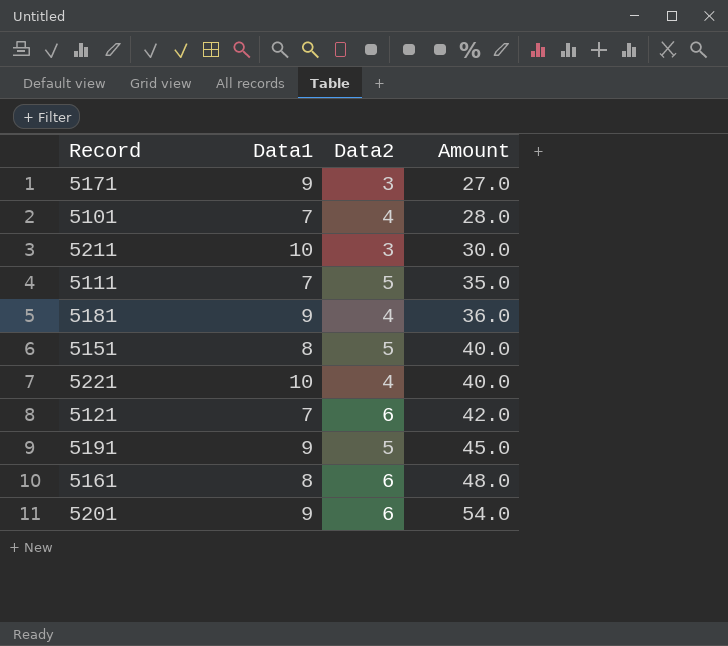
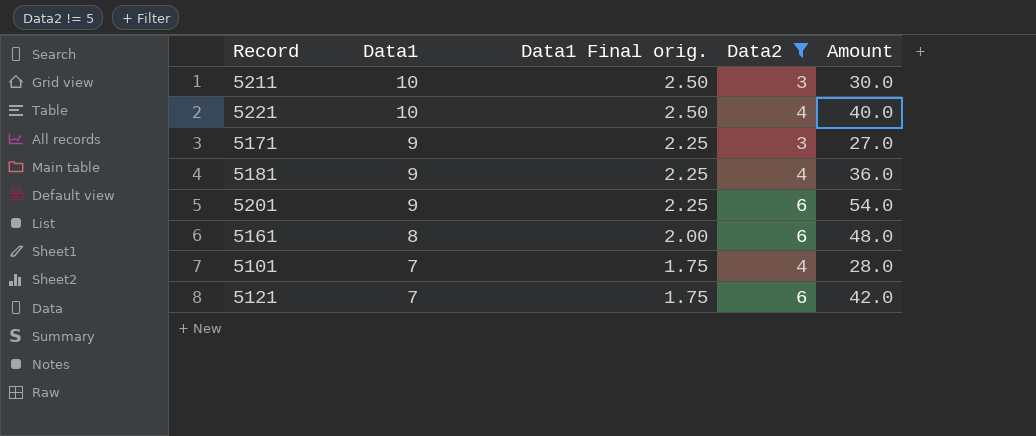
filter: none -> Data2 != 5
row order: Amount ascending -> Data1 descending
column Data1 Final orig. | formula: none -> [Data1] * 0.25

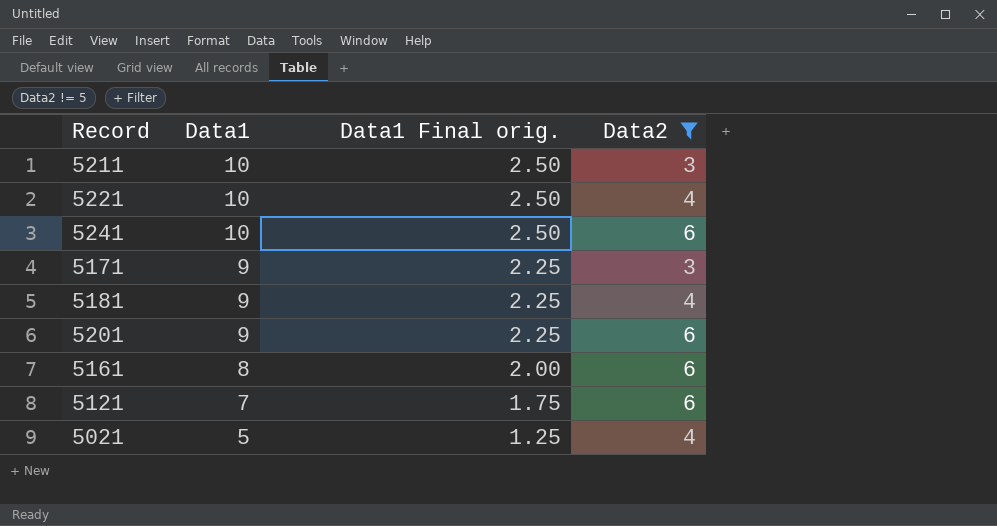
column Amount | formula: [Data1] * [Data2] -> none
row 5101: 7 | 1.75 | 4 | 28.0 -> none
row 5241: none -> 10 | 2.50 | 6
row 5021: none -> 5 | 1.25 | 4

